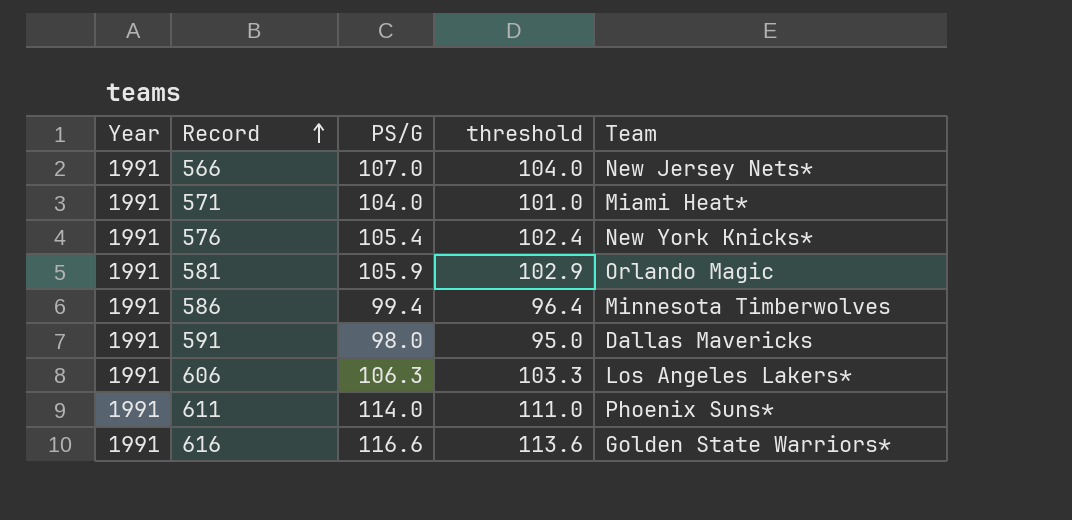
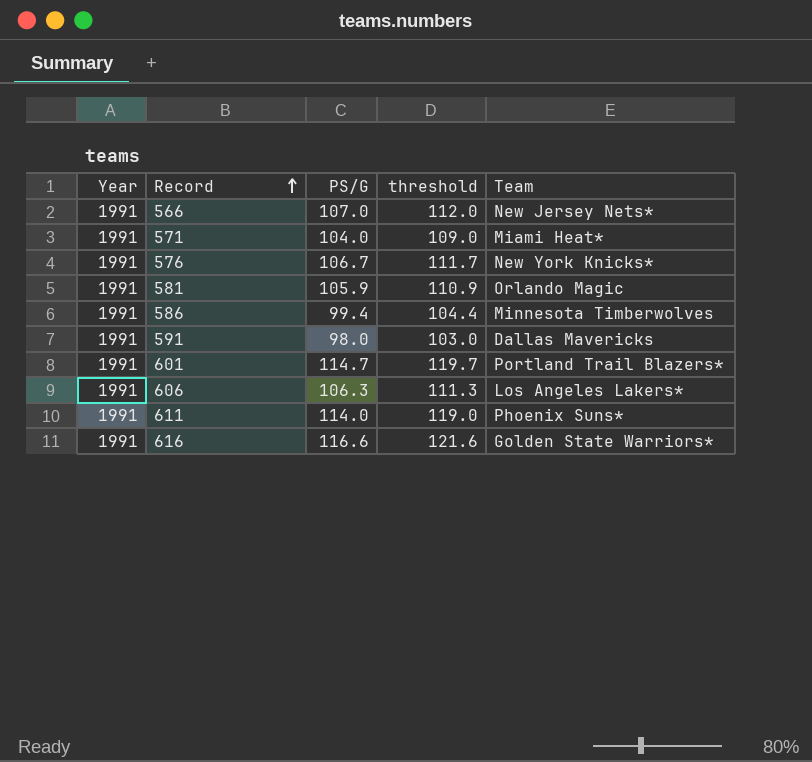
column threshold | formula: [PS/G] - 3 -> [PS/G] + 5
576 | PS/G: 105.4 -> 106.7
row 601: none -> 1991 | 114.7 | 119.7 | Portland Trail Blazers*

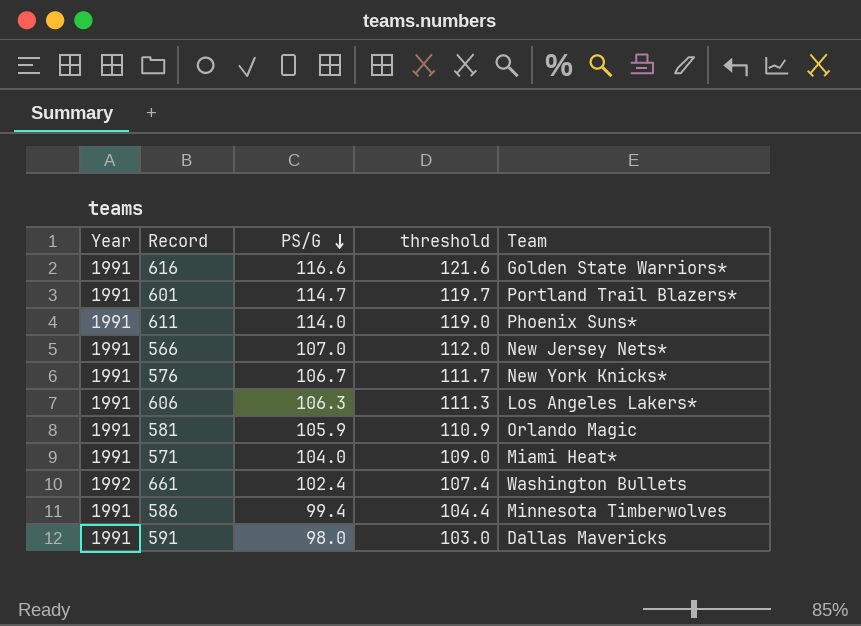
row order: Record ascending -> PS/G descending
row 661: none -> 1992 | 102.4 | 107.4 | Washington Bullets

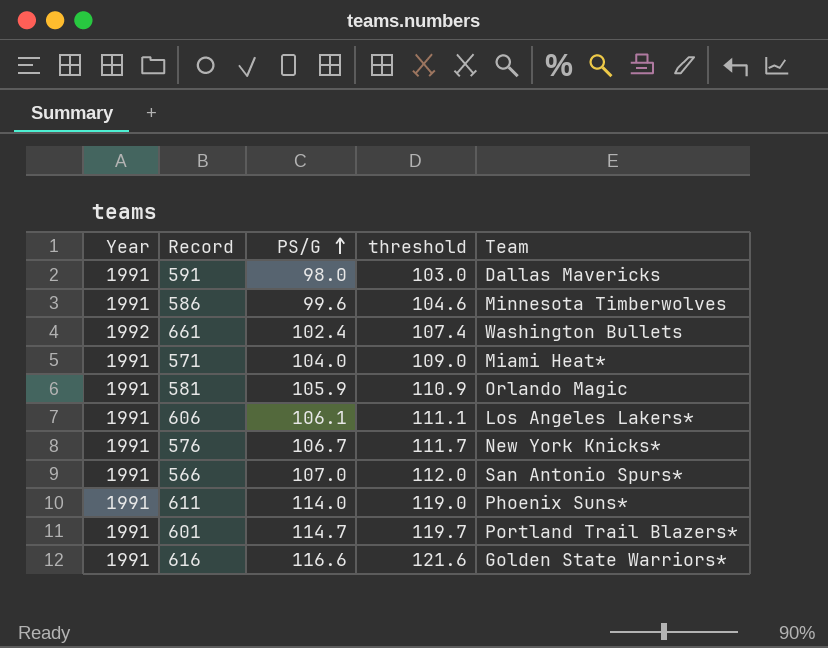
row order: PS/G descending -> PS/G ascending
586 | PS/G: 99.4 -> 99.6
586 | threshold: 104.4 -> 104.6
606 | PS/G: 106.3 -> 106.1
606 | threshold: 111.3 -> 111.1
566 | Team: New Jersey Nets* -> San Antonio Spurs*

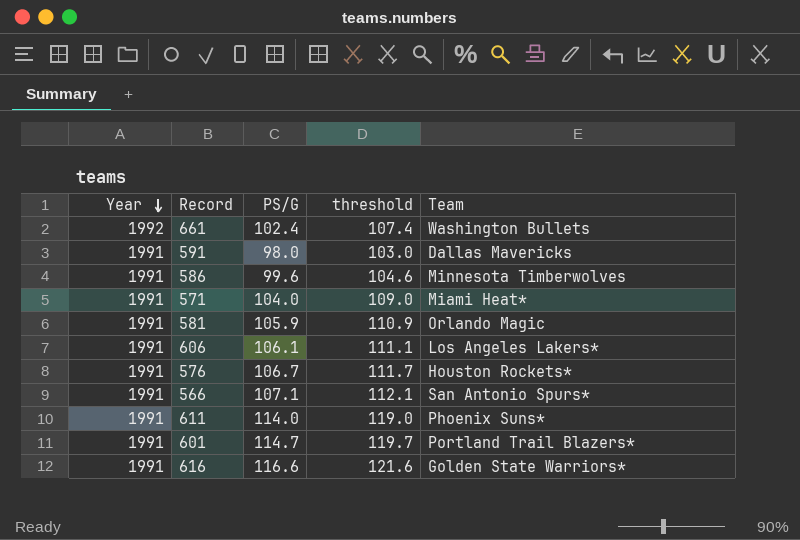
row order: PS/G ascending -> Year descending
576 | Team: New York Knicks* -> Houston Rockets*
566 | PS/G: 107.0 -> 107.1
566 | threshold: 112.0 -> 112.1

